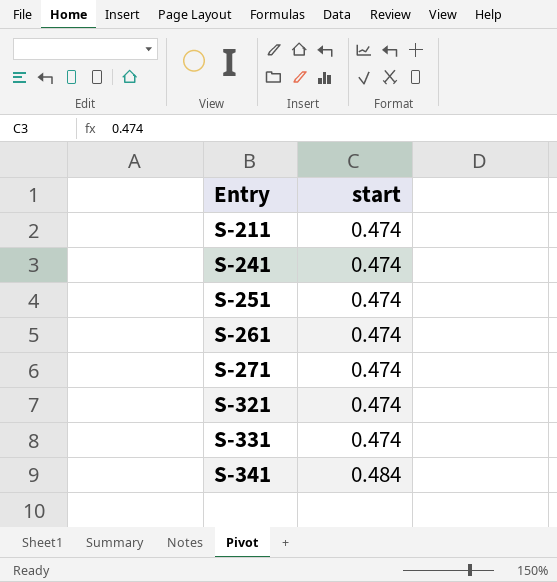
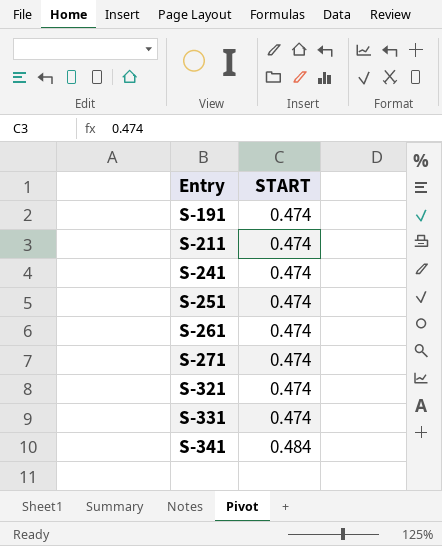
column name: start -> START
row S-191: none -> 0.474

